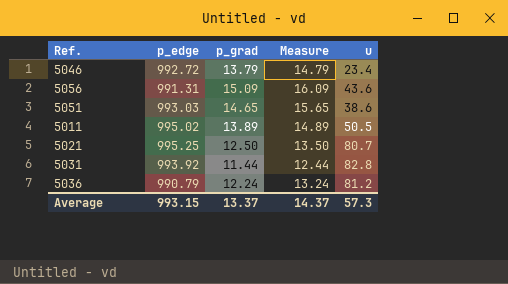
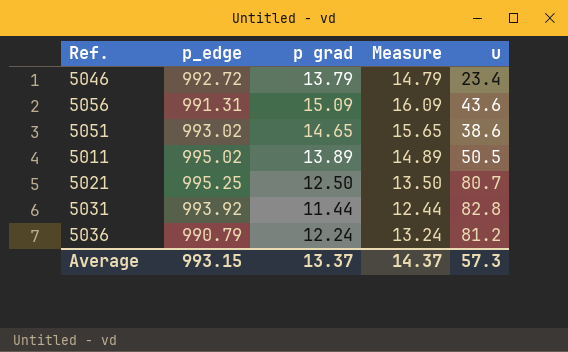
column name: p_grad -> p grad
5051 | p_edge: 993.03 -> 993.02

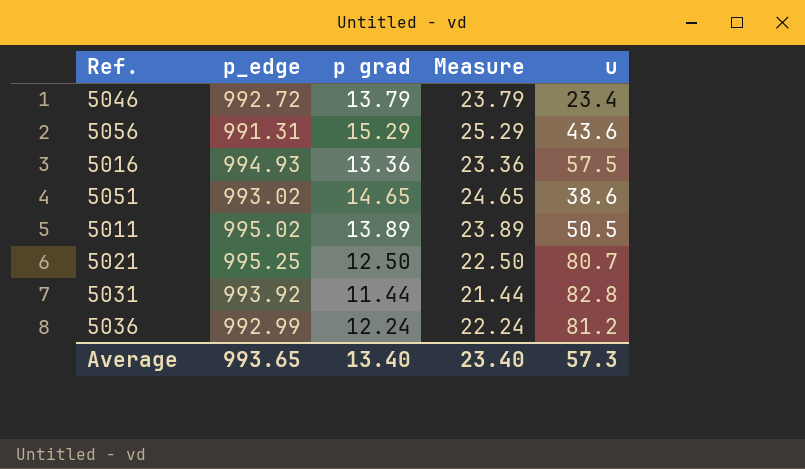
column Measure | formula: [p grad] + 1 -> [p grad] + 10
5056 | p grad: 15.09 -> 15.29
row 5016: none -> 994.93 | 13.36 | 23.36 | 57.5
5036 | p_edge: 990.79 -> 992.99
Average | p_edge: 993.15 -> 993.65
Average | p grad: 13.37 -> 13.40
Average | Measure: 14.37 -> 23.40

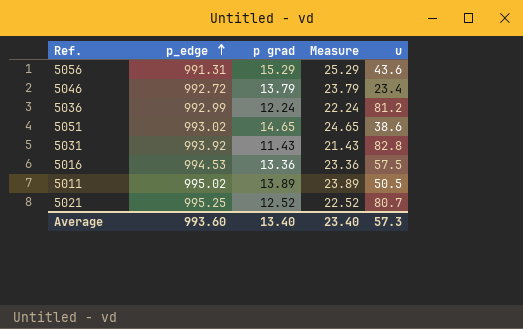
row order: none -> p_edge ascending
5031 | p grad: 11.44 -> 11.43
5031 | Measure: 21.44 -> 21.43
5016 | p_edge: 994.93 -> 994.53
5021 | p grad: 12.50 -> 12.52
5021 | Measure: 22.50 -> 22.52
Average | p_edge: 993.65 -> 993.60

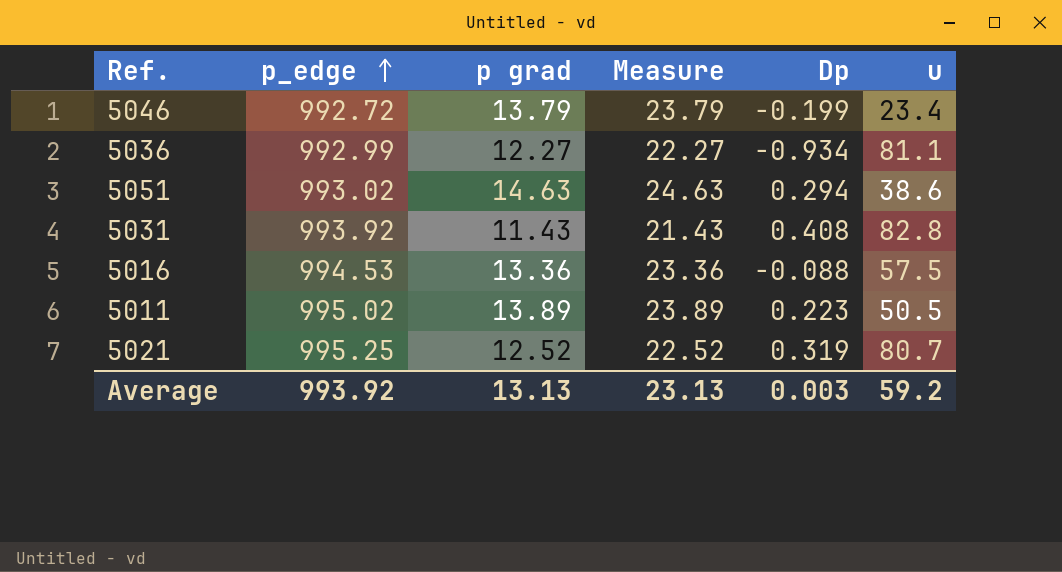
column Dp | position: none -> 5
row 5056: 991.31 | 15.29 | 25.29 | 43.6 -> none
5036 | p grad: 12.24 -> 12.27
5036 | Measure: 22.24 -> 22.27
5036 | u: 81.2 -> 81.1
5051 | p grad: 14.65 -> 14.63
5051 | Measure: 24.65 -> 24.63
Average | p_edge: 993.60 -> 993.92
Average | p grad: 13.40 -> 13.13
Average | Measure: 23.40 -> 23.13
Average | u: 57.3 -> 59.2

